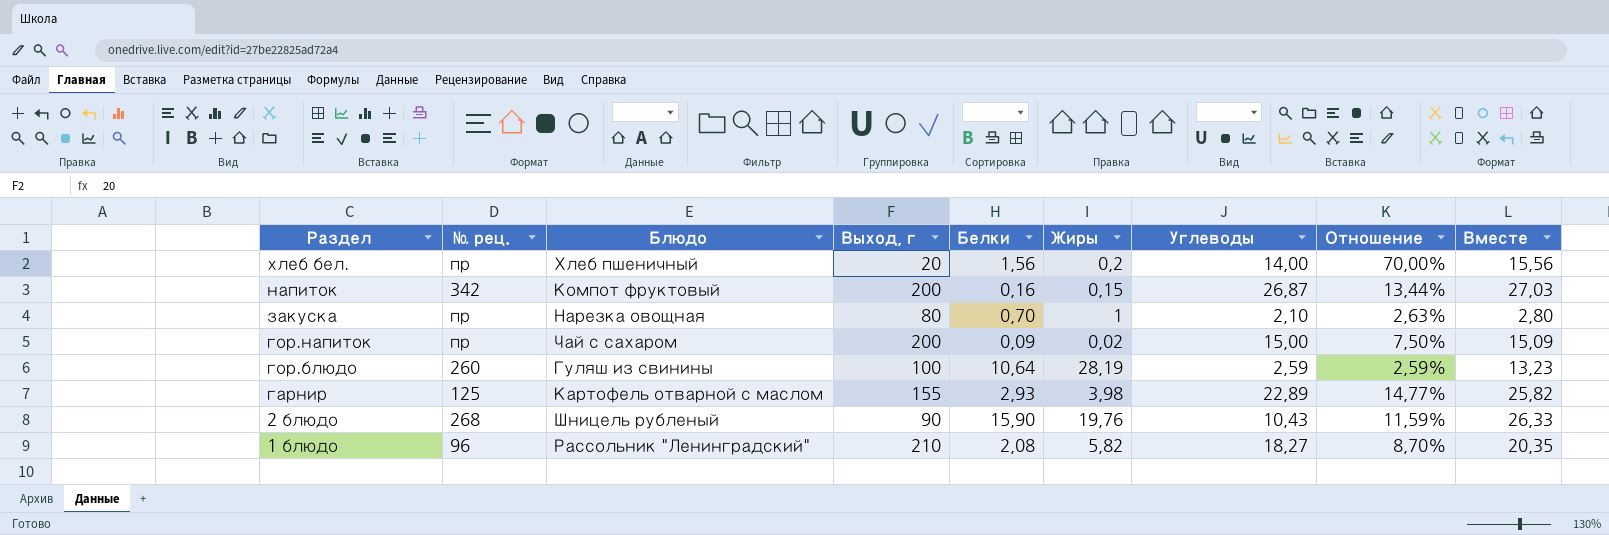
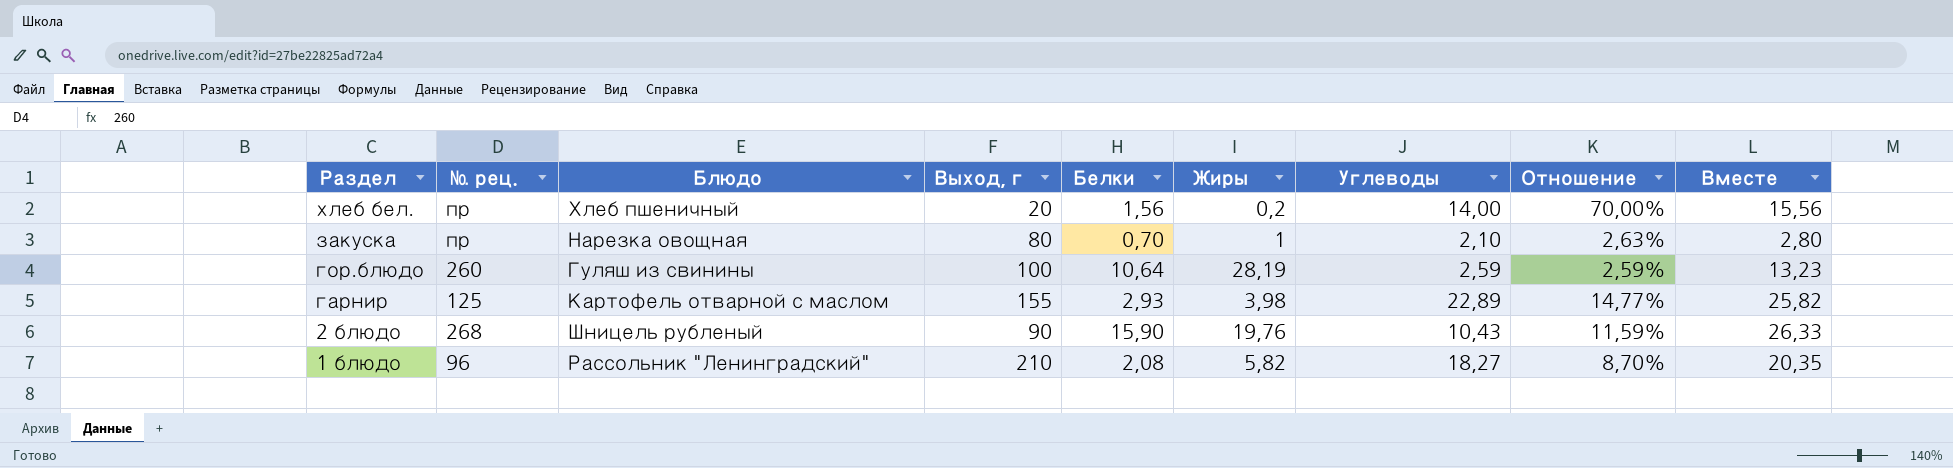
row напиток: 342 | Компот фруктовый | 200 | 0,16 | 0,15 | 26,87 | 13,44% | 27,03 -> none
row гор.напиток: пр | Чай с сахаром | 200 | 0,09 | 0,02 | 15,00 | 7,50% | 15,09 -> none

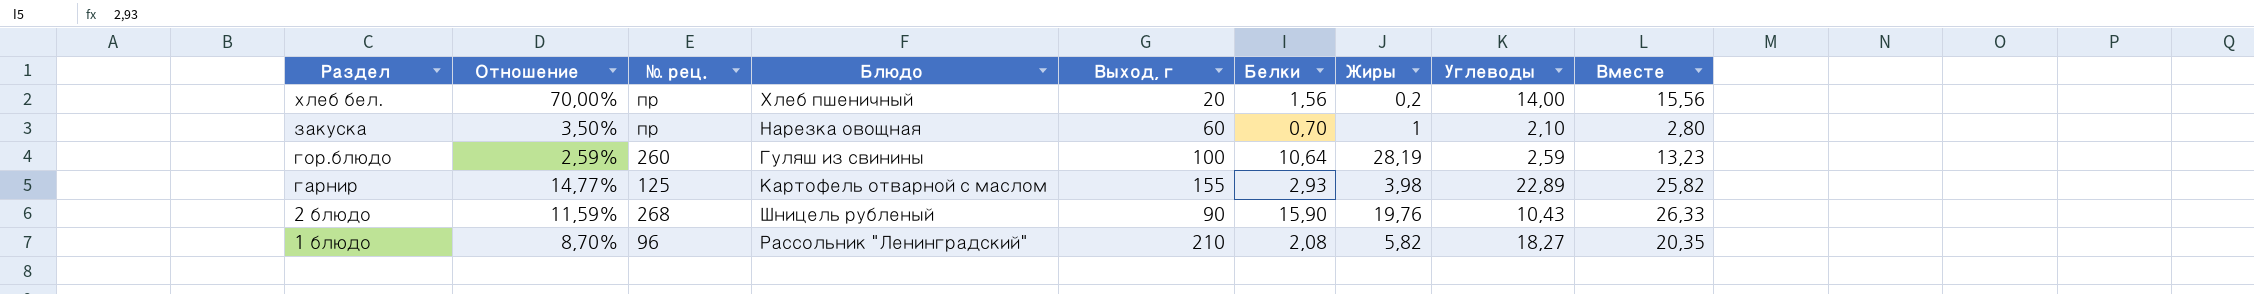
column Отношение | position: 8 -> 2
закуска | Отношение: 2,63% -> 3,50%
закуска | Выход, г: 80 -> 60

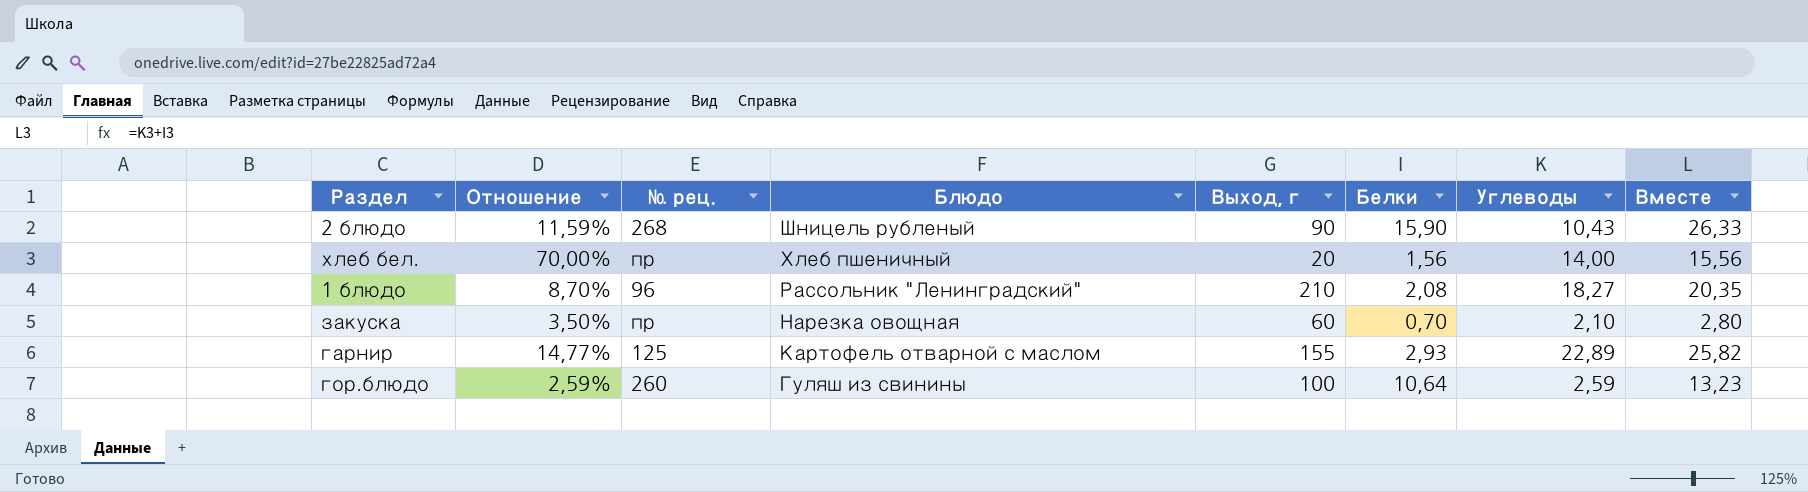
row order: Раздел descending -> Блюдо descending
column Жиры | position: 7 -> none

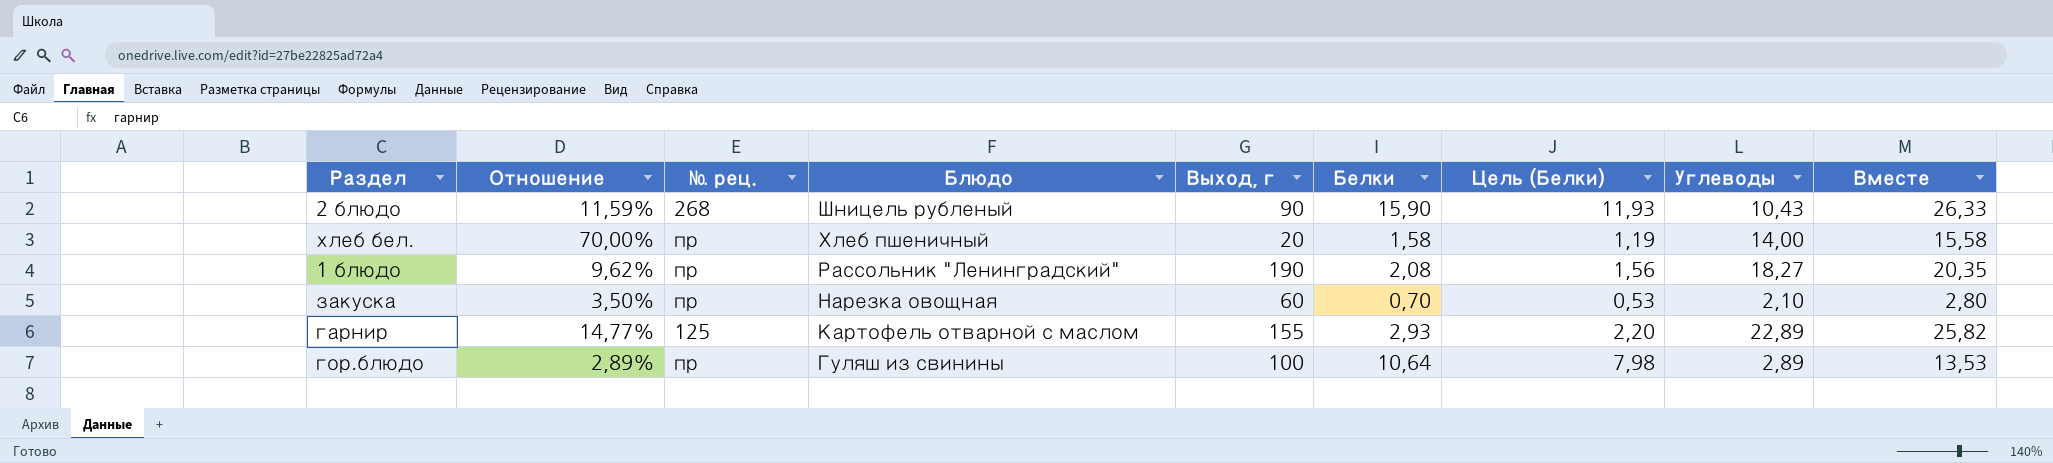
column Цель (Белки) | formula: none -> [Белки] * 0,75
хлеб бел. | Белки: 1,56 -> 1,58
хлеб бел. | Вместе: 15,56 -> 15,58
1 блюдо | Отношение: 8,70% -> 9,62%
1 блюдо | № рец.: 96 -> пр
1 блюдо | Выход, г: 210 -> 190
гор.блюдо | Отношение: 2,59% -> 2,89%
гор.блюдо | № рец.: 260 -> пр
гор.блюдо | Углеводы: 2,59 -> 2,89
гор.блюдо | Вместе: 13,23 -> 13,53

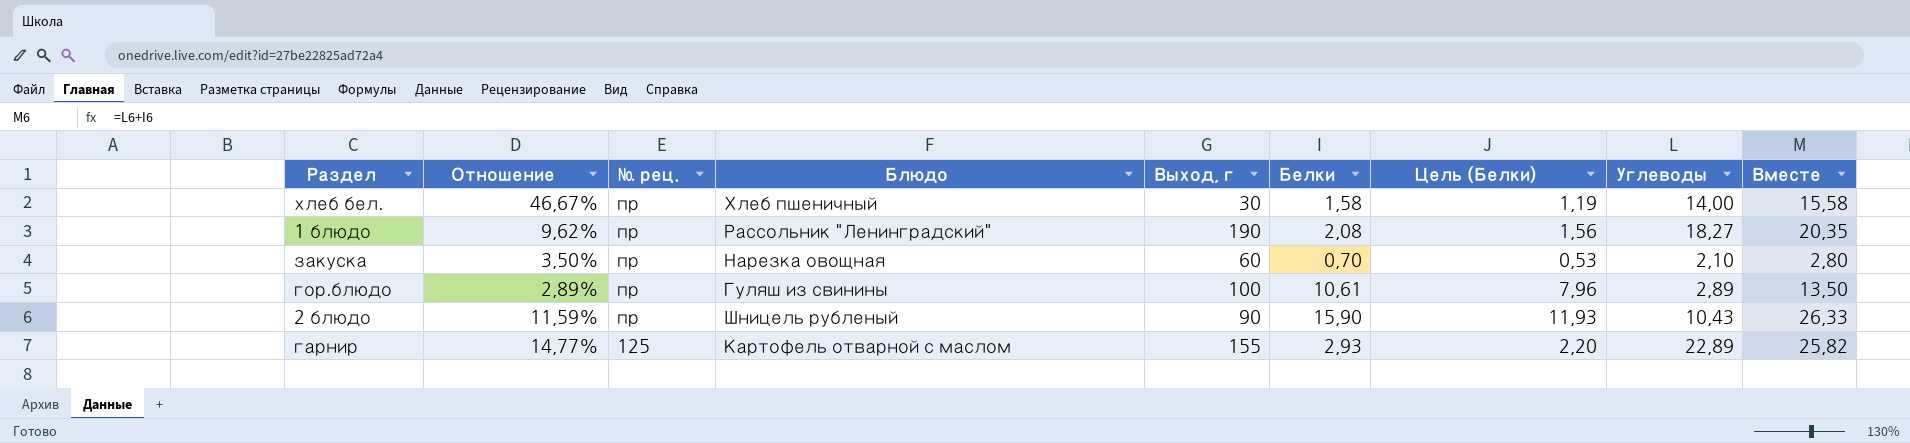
row order: Блюдо descending -> № рец. descending
хлеб бел. | Отношение: 70,00% -> 46,67%
хлеб бел. | Выход, г: 20 -> 30
гор.блюдо | Белки: 10,64 -> 10,61
гор.блюдо | Цель (Белки): 7,98 -> 7,96
гор.блюдо | Вместе: 13,53 -> 13,50
2 блюдо | № рец.: 268 -> пр

